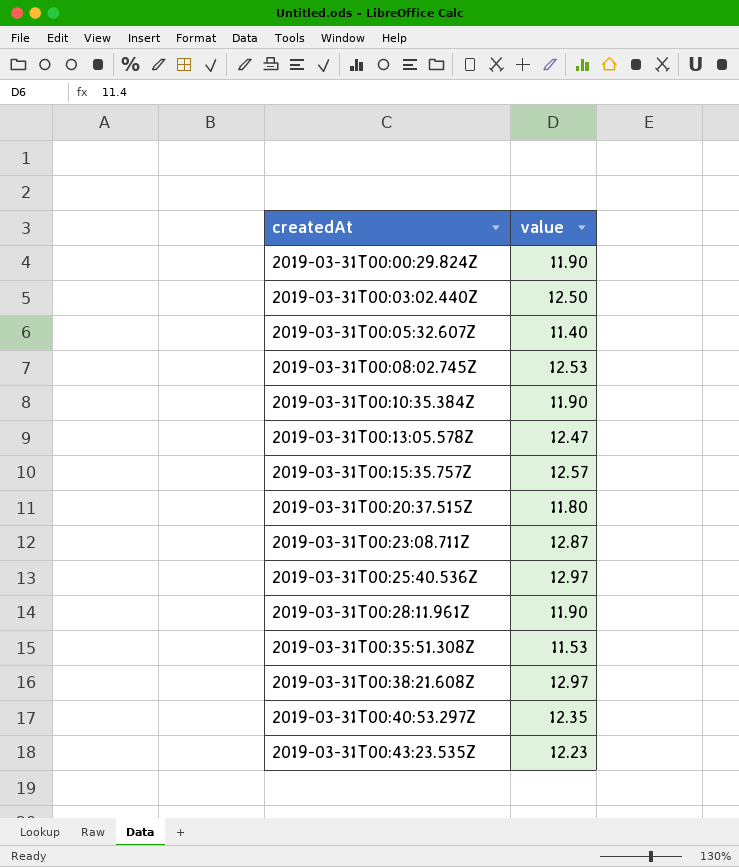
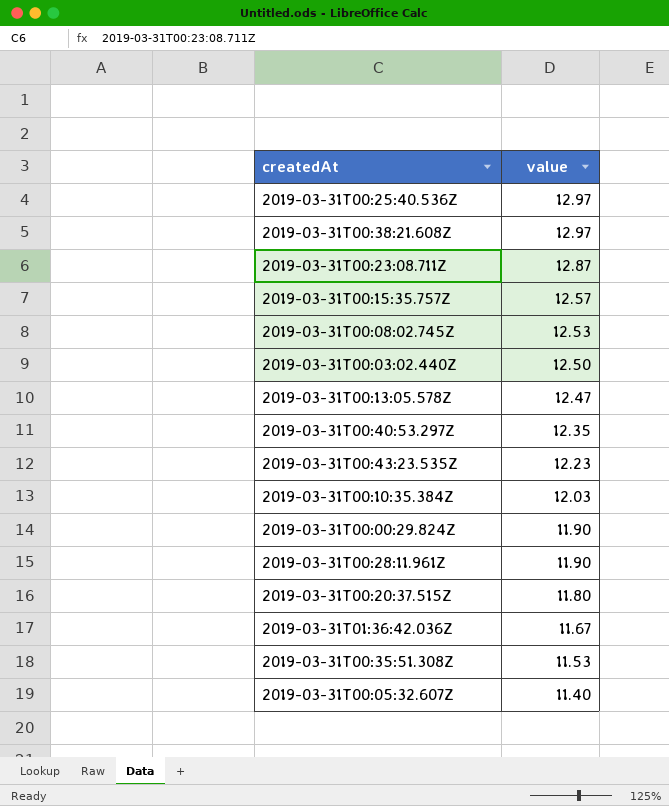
row order: createdAt ascending -> value descending
2019-03-31T00:10:35.384Z | value: 11.90 -> 12.03
row 2019-03-31T01:36:42.036Z: none -> 11.67

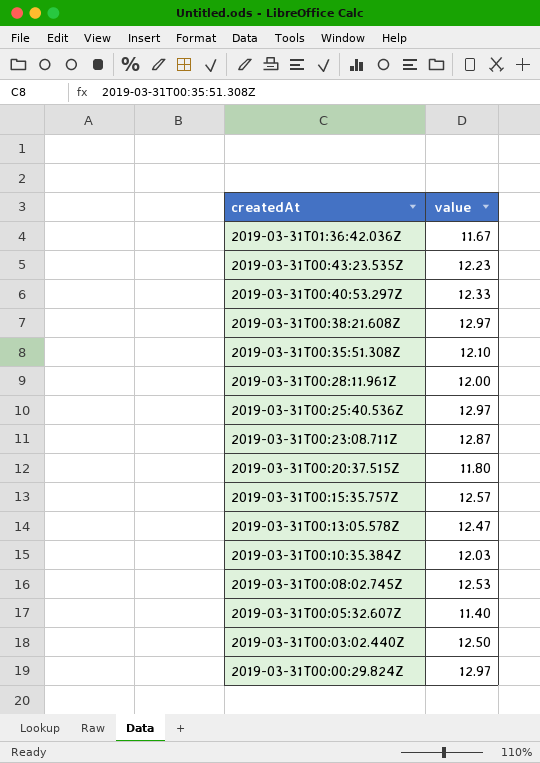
row order: value descending -> createdAt descending
2019-03-31T00:40:53.297Z | value: 12.35 -> 12.33
2019-03-31T00:35:51.308Z | value: 11.53 -> 12.10
2019-03-31T00:28:11.961Z | value: 11.90 -> 12.00
2019-03-31T00:00:29.824Z | value: 11.90 -> 12.97

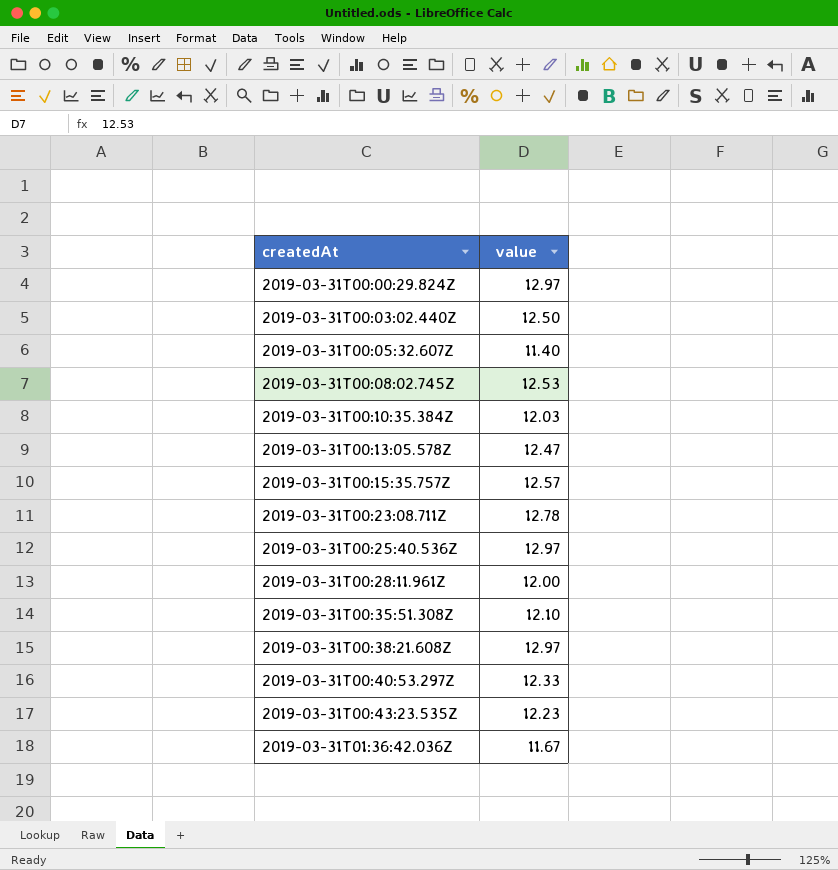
row order: createdAt descending -> createdAt ascending
row 2019-03-31T00:20:37.515Z: 11.80 -> none
2019-03-31T00:23:08.711Z | value: 12.87 -> 12.78

